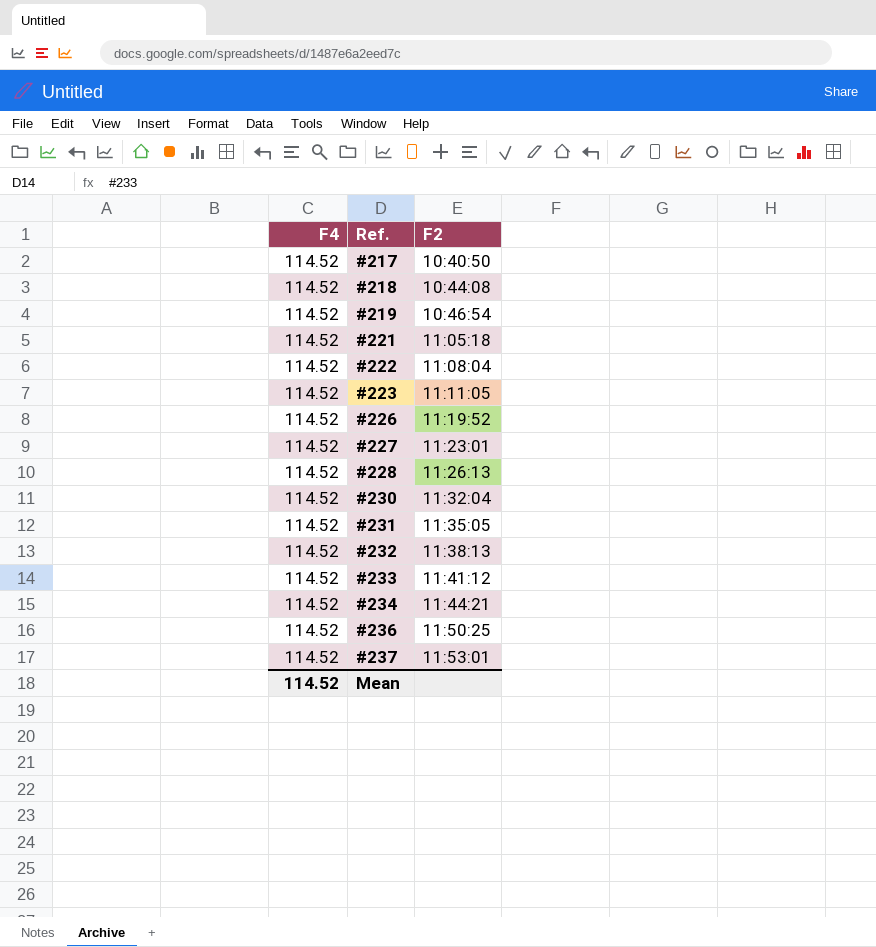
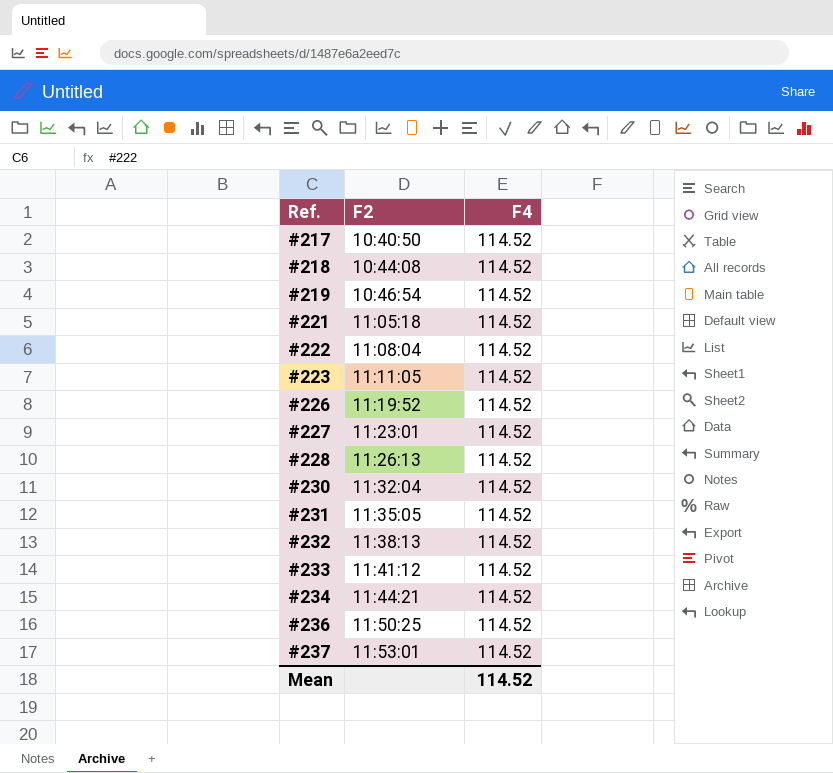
column F4 | position: 1 -> 3

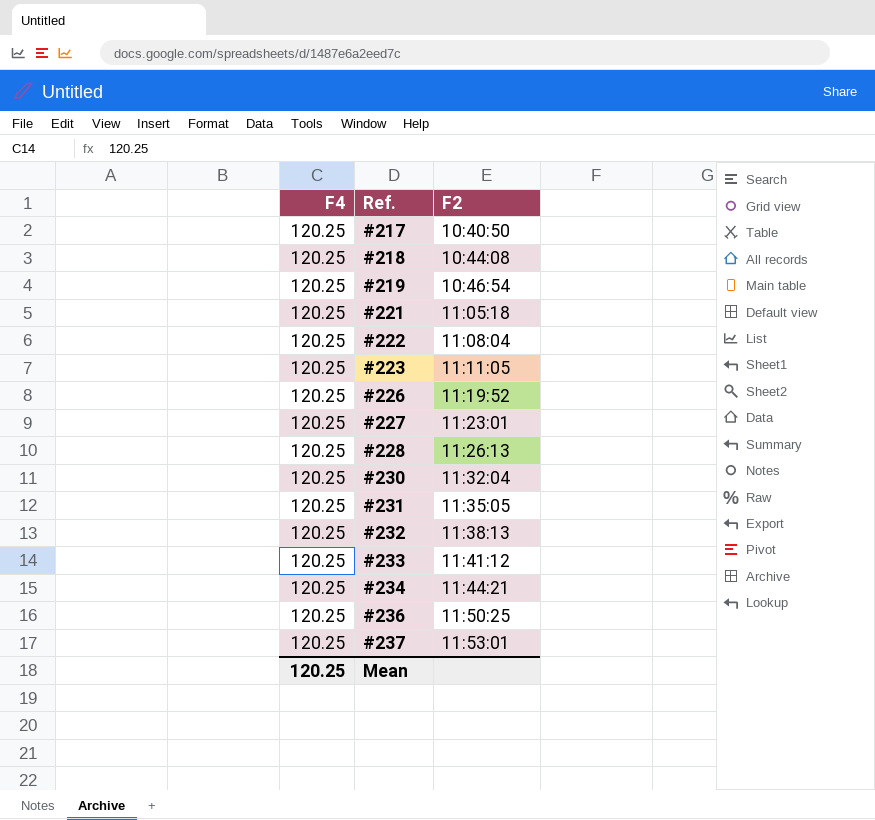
column F4 | position: 3 -> 1
#217 | F4: 114.52 -> 120.25
#218 | F4: 114.52 -> 120.25
#219 | F4: 114.52 -> 120.25
#221 | F4: 114.52 -> 120.25
#222 | F4: 114.52 -> 120.25
#223 | F4: 114.52 -> 120.25
#226 | F4: 114.52 -> 120.25
#227 | F4: 114.52 -> 120.25
#228 | F4: 114.52 -> 120.25
#230 | F4: 114.52 -> 120.25
#231 | F4: 114.52 -> 120.25
#232 | F4: 114.52 -> 120.25
#233 | F4: 114.52 -> 120.25
#234 | F4: 114.52 -> 120.25
#236 | F4: 114.52 -> 120.25
#237 | F4: 114.52 -> 120.25
Mean | F4: 114.52 -> 120.25

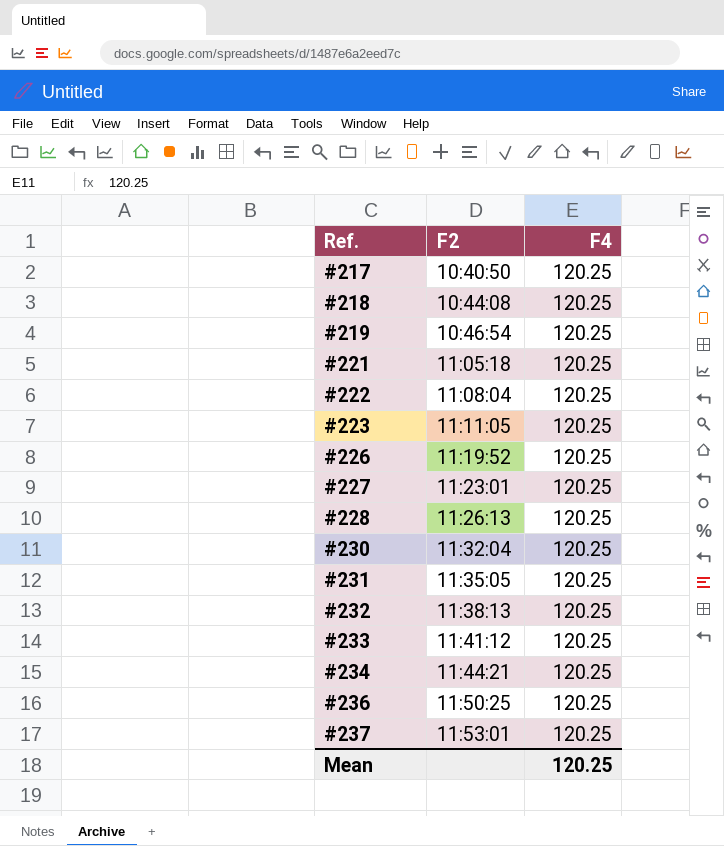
column F4 | position: 1 -> 3

